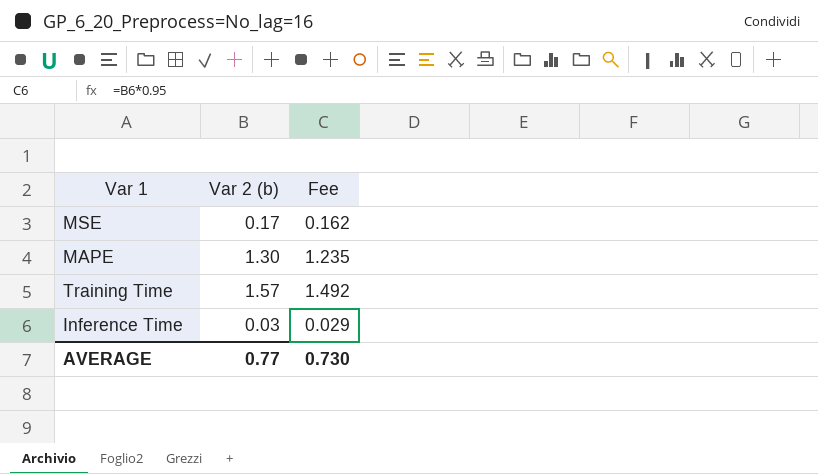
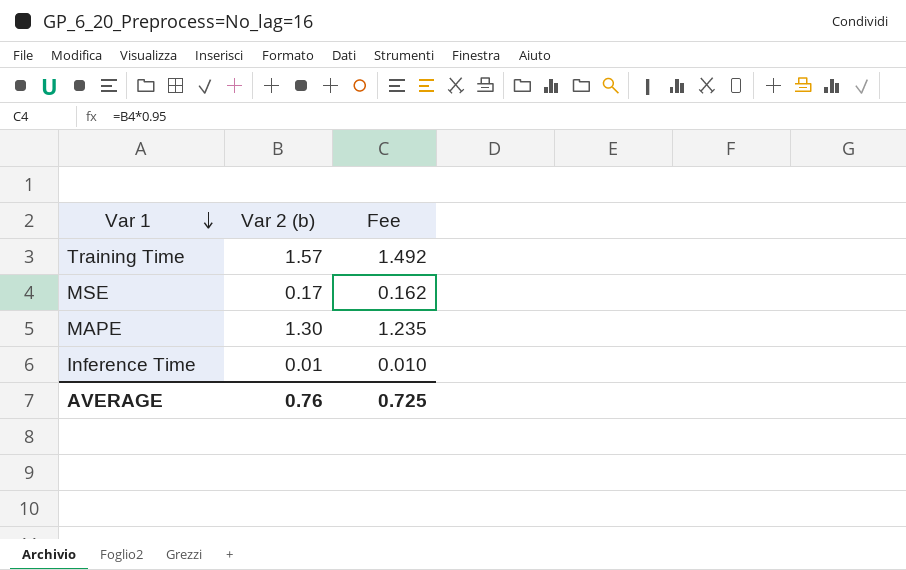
row order: none -> Var 1 descending
Inference Time | Var 2 (b): 0.03 -> 0.01
Inference Time | Fee: 0.029 -> 0.010
AVERAGE | Var 2 (b): 0.77 -> 0.76
AVERAGE | Fee: 0.730 -> 0.725

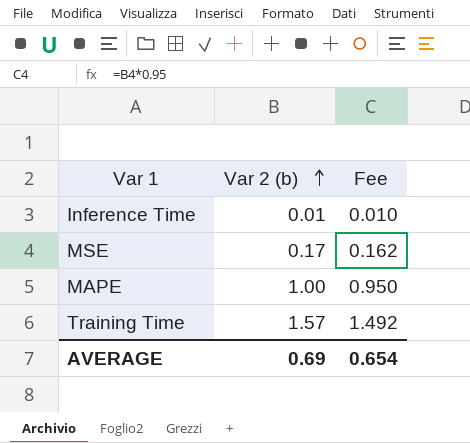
row order: Var 1 descending -> Var 2 (b) ascending
MAPE | Var 2 (b): 1.30 -> 1.00
MAPE | Fee: 1.235 -> 0.950
AVERAGE | Var 2 (b): 0.76 -> 0.69
AVERAGE | Fee: 0.725 -> 0.654

